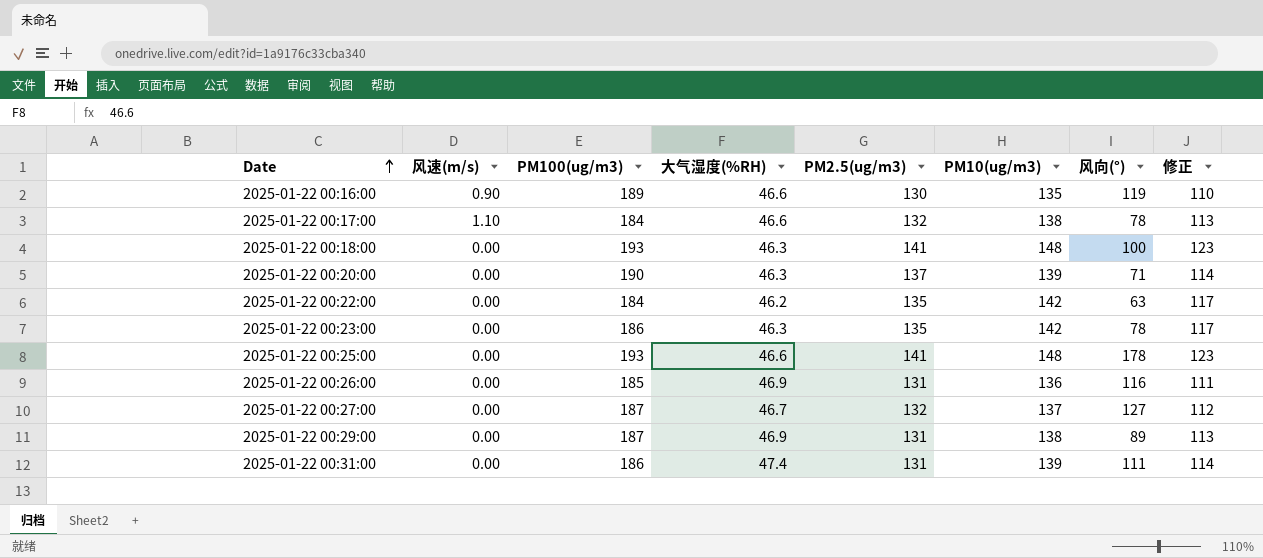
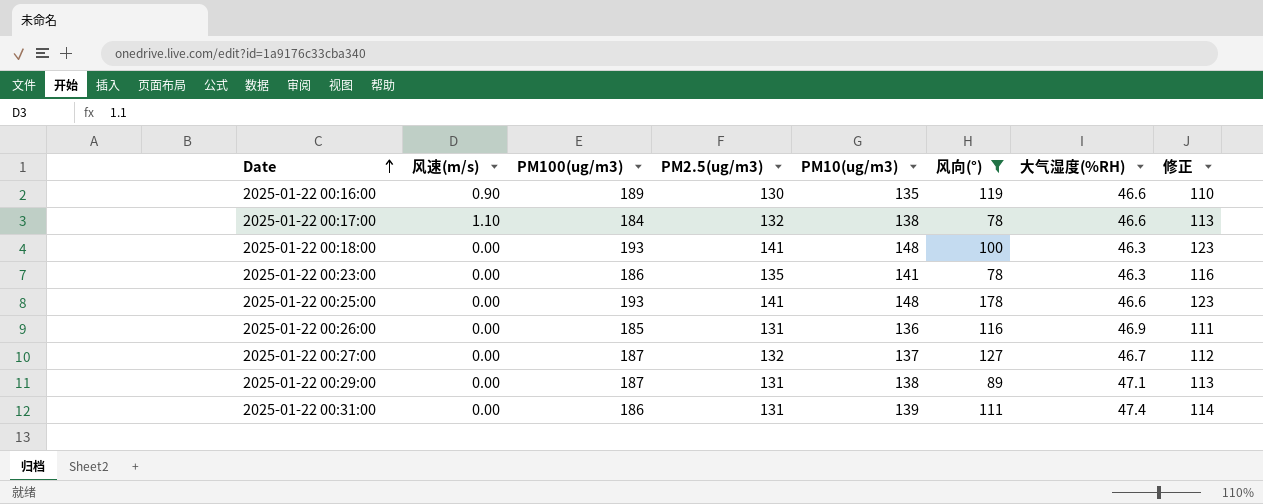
filter: none -> 风向(°) >= 78
column 大气湿度(%RH) | position: 4 -> 7
2025-01-22 00:23:00 | PM10(ug/m3): 142 -> 141
2025-01-22 00:23:00 | 修正: 117 -> 116
2025-01-22 00:29:00 | 大气湿度(%RH): 46.9 -> 47.1

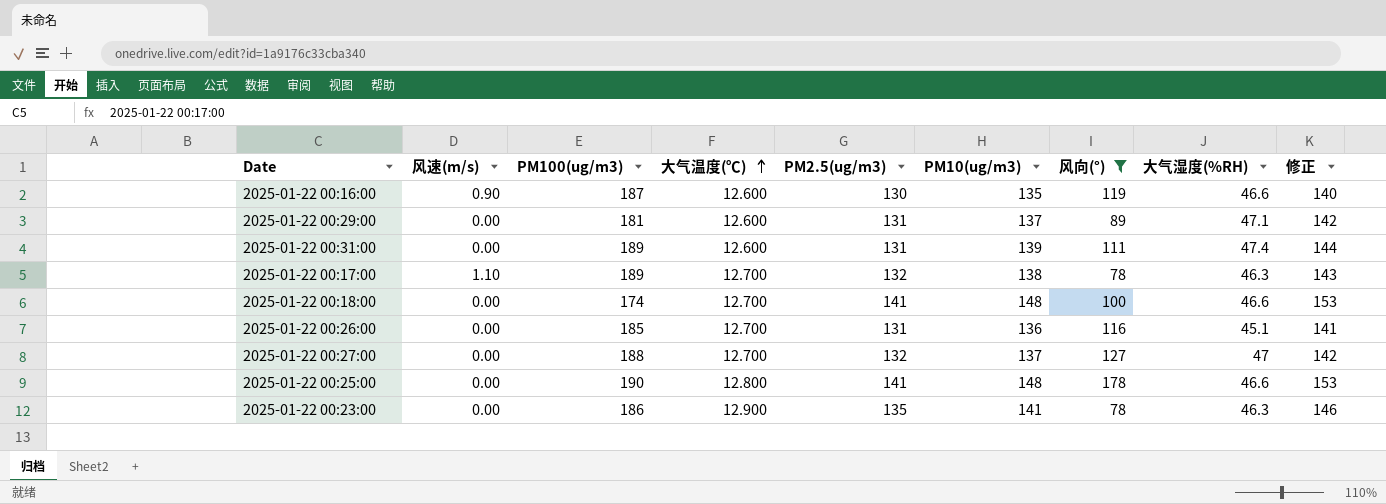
row order: Date ascending -> 大气温度(℃) ascending
column 大气温度(℃) | position: none -> 4
column 修正 | formula: [PM10(ug/m3)] - 25 -> [PM10(ug/m3)] + 5
2025-01-22 00:16:00 | PM100(ug/m3): 189 -> 187
2025-01-22 00:29:00 | PM100(ug/m3): 187 -> 181
2025-01-22 00:29:00 | PM10(ug/m3): 138 -> 137
2025-01-22 00:31:00 | PM100(ug/m3): 186 -> 189
2025-01-22 00:17:00 | PM100(ug/m3): 184 -> 189
2025-01-22 00:17:00 | 大气湿度(%RH): 46.6 -> 46.3
2025-01-22 00:18:00 | PM100(ug/m3): 193 -> 174
2025-01-22 00:18:00 | 大气湿度(%RH): 46.3 -> 46.6
2025-01-22 00:26:00 | 大气湿度(%RH): 46.9 -> 45.1
2025-01-22 00:27:00 | PM100(ug/m3): 187 -> 188
2025-01-22 00:27:00 | 大气湿度(%RH): 46.7 -> 47
2025-01-22 00:25:00 | PM100(ug/m3): 193 -> 190

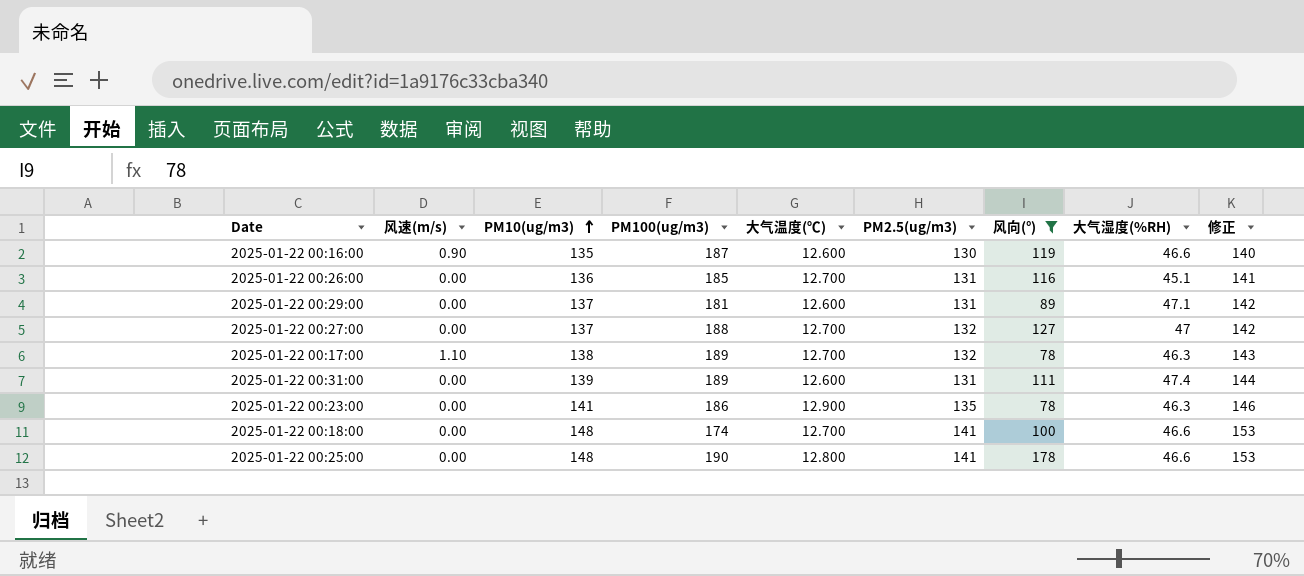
row order: 大气温度(℃) ascending -> PM10(ug/m3) ascending
column PM10(ug/m3) | position: 6 -> 3

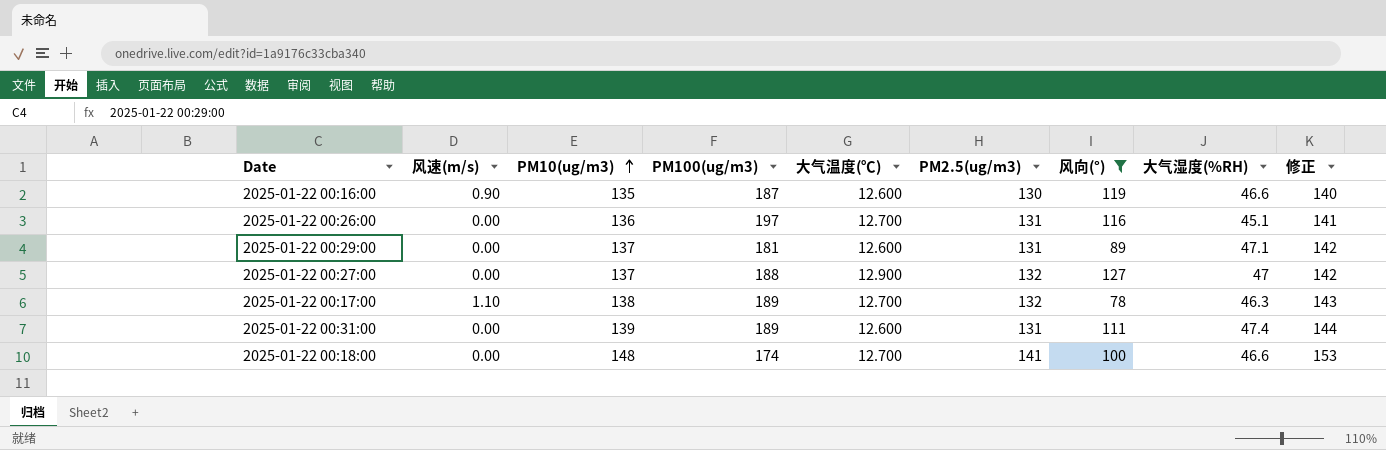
row 2025-01-22 00:23:00: 0.00 | 141 | 186 | 12.900 | 135 | 78 | 46.3 | 146 -> none
row 2025-01-22 00:25:00: 0.00 | 148 | 190 | 12.800 | 141 | 178 | 46.6 | 153 -> none
2025-01-22 00:26:00 | PM100(ug/m3): 185 -> 197
2025-01-22 00:27:00 | 大气温度(℃): 12.700 -> 12.900

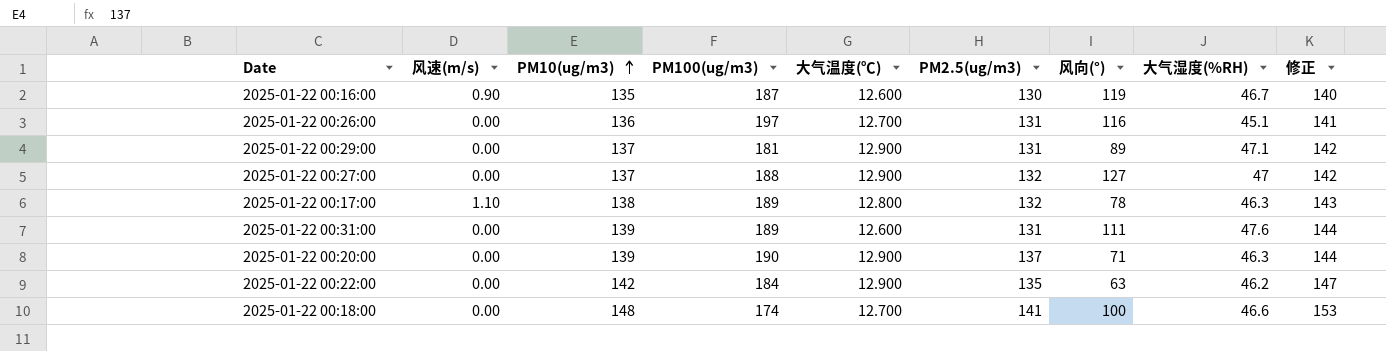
filter: 风向(°) >= 78 -> none
2025-01-22 00:16:00 | 大气湿度(%RH): 46.6 -> 46.7
2025-01-22 00:29:00 | 大气温度(℃): 12.600 -> 12.900
2025-01-22 00:17:00 | 大气温度(℃): 12.700 -> 12.800
2025-01-22 00:31:00 | 大气湿度(%RH): 47.4 -> 47.6

